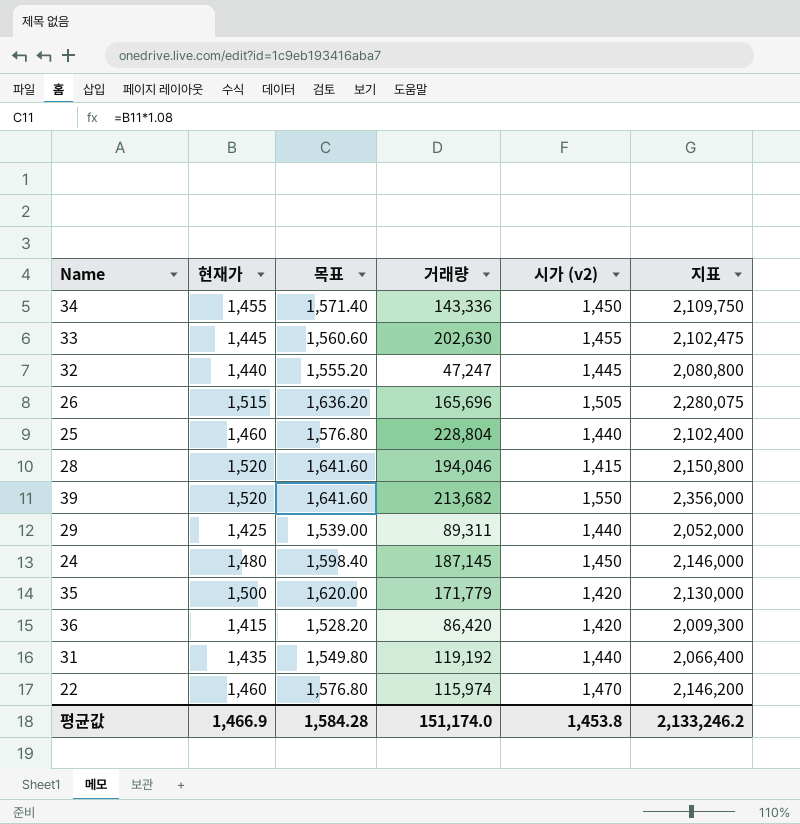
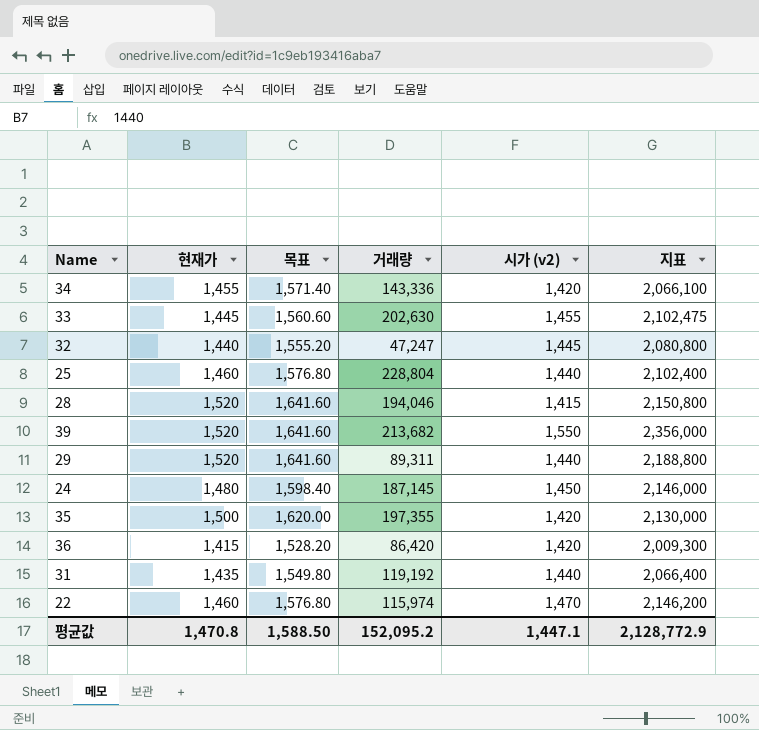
row 26: 1,515 | 1,636.20 | 165,696 | 1,505 | 2,280,075 -> none
34 | 시가 (v2): 1,450 -> 1,420
34 | 지표: 2,109,750 -> 2,066,100
29 | 현재가: 1,425 -> 1,520
29 | 목표: 1,539.00 -> 1,641.60
29 | 지표: 2,052,000 -> 2,188,800
35 | 거래량: 171,779 -> 197,355
평균값 | 현재가: 1,466.9 -> 1,470.8
평균값 | 목표: 1,584.28 -> 1,588.50
평균값 | 거래량: 151,174.0 -> 152,095.2
평균값 | 시가 (v2): 1,453.8 -> 1,447.1
평균값 | 지표: 2,133,246.2 -> 2,128,772.9

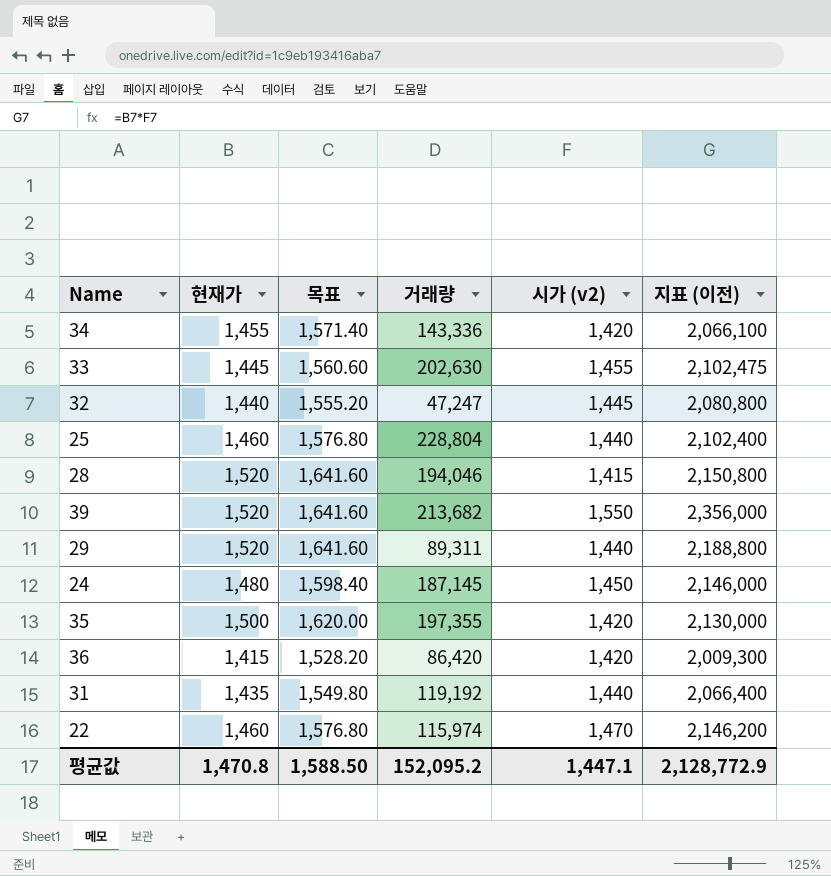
column name: 지표 -> 지표 (이전)

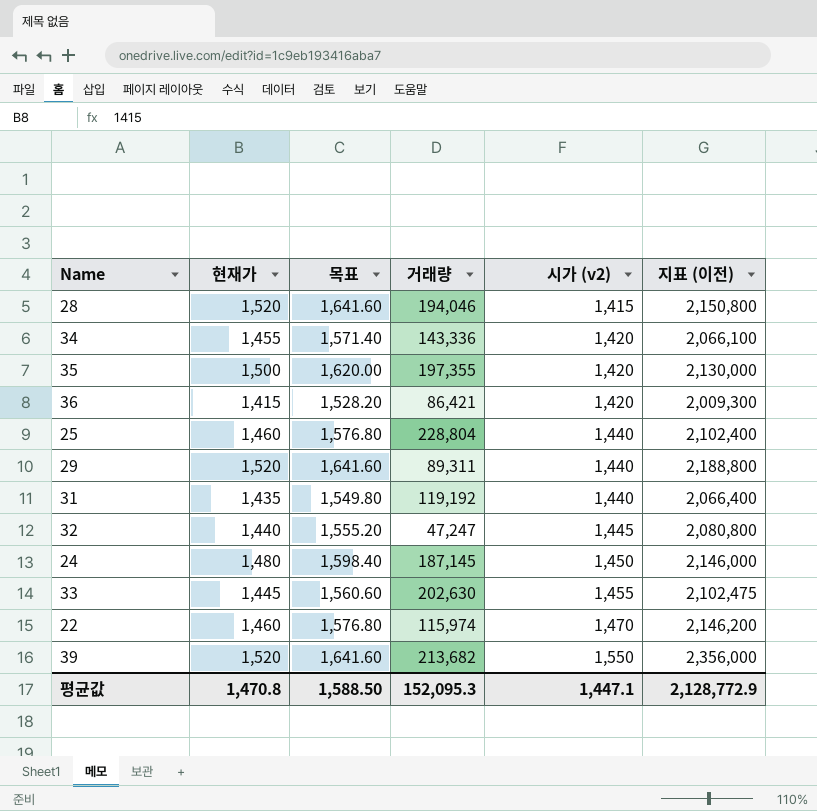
row order: none -> 시가 (v2) ascending
36 | 거래량: 86,420 -> 86,421
평균값 | 거래량: 152,095.2 -> 152,095.3

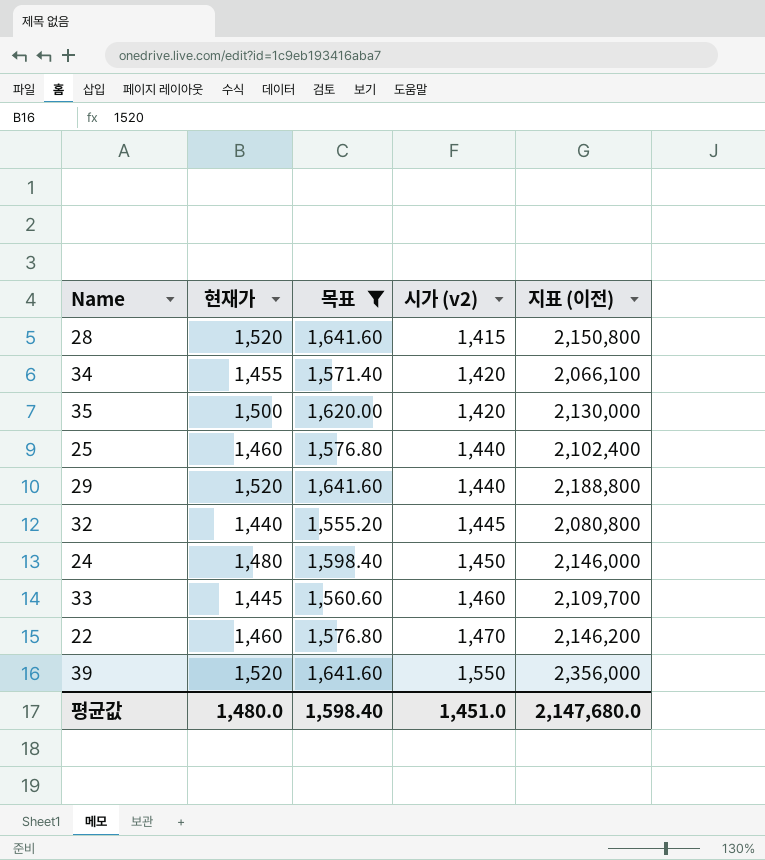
filter: none -> 목표 >= 1,555.20
column 거래량 | position: 4 -> none
33 | 시가 (v2): 1,455 -> 1,460
33 | 지표 (이전): 2,102,475 -> 2,109,700
평균값 | 현재가: 1,470.8 -> 1,480.0
평균값 | 목표: 1,588.50 -> 1,598.40
평균값 | 시가 (v2): 1,447.1 -> 1,451.0
평균값 | 지표 (이전): 2,128,772.9 -> 2,147,680.0

